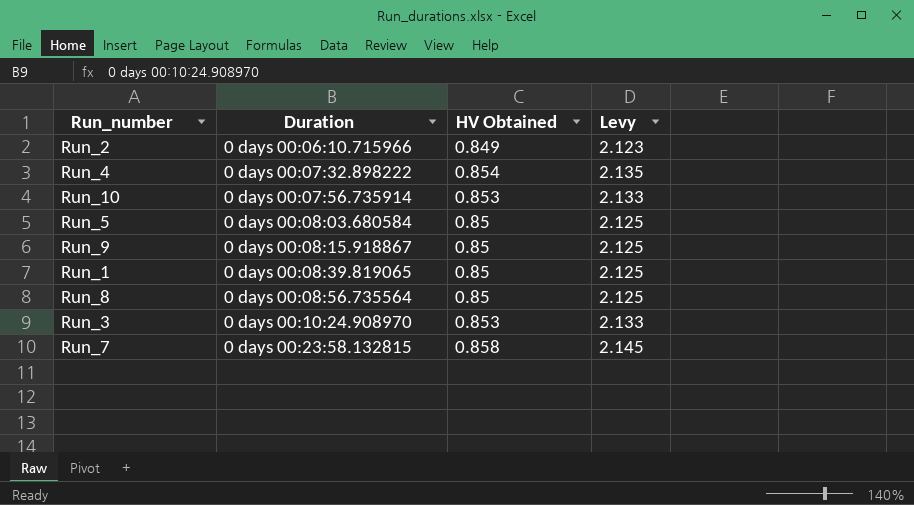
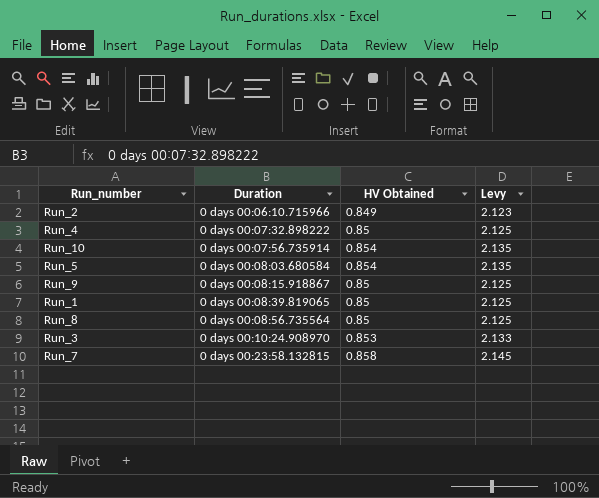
Run_4 | HV Obtained: 0.854 -> 0.85
Run_4 | Levy: 2.135 -> 2.125
Run_10 | HV Obtained: 0.853 -> 0.854
Run_10 | Levy: 2.133 -> 2.135
Run_5 | HV Obtained: 0.85 -> 0.854
Run_5 | Levy: 2.125 -> 2.135

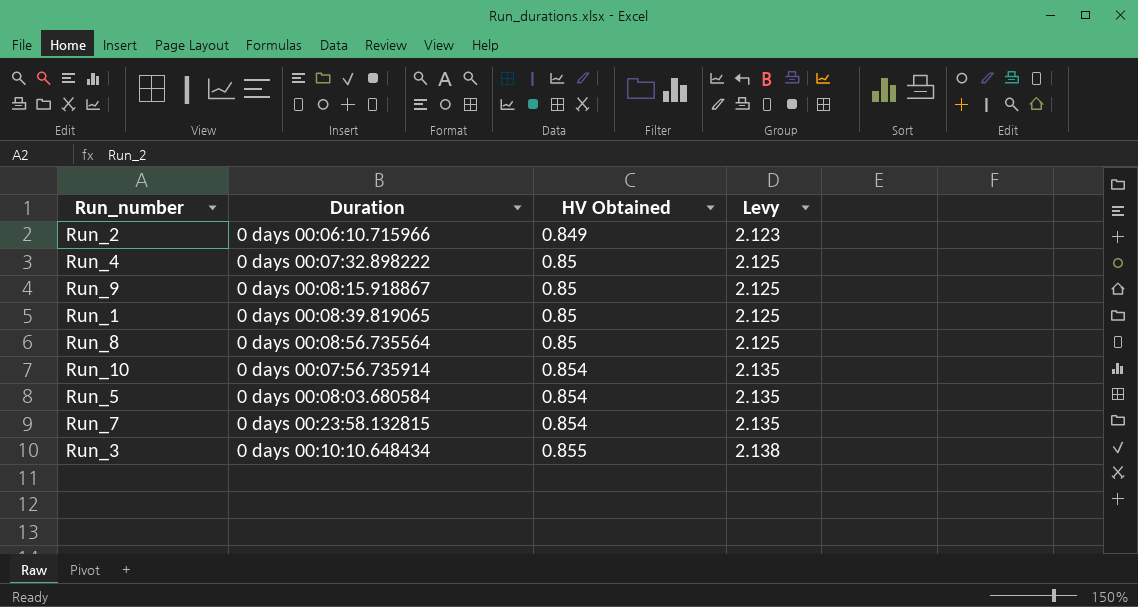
row order: Duration ascending -> HV Obtained ascending
Run_7 | HV Obtained: 0.858 -> 0.854
Run_7 | Levy: 2.145 -> 2.135
Run_3 | Duration: 0 days 00:10:24.908970 -> 0 days 00:10:10.648434
Run_3 | HV Obtained: 0.853 -> 0.855
Run_3 | Levy: 2.133 -> 2.138

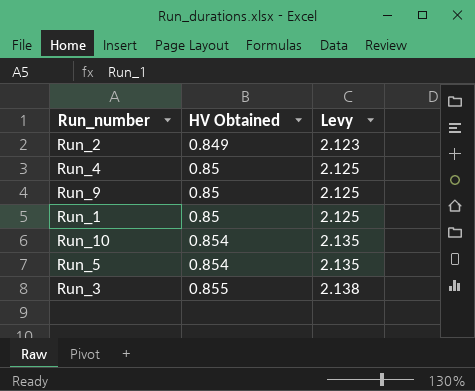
column Duration | position: 2 -> none
row Run_8: 0 days 00:08:56.735564 | 0.85 | 2.125 -> none
row Run_7: 0 days 00:23:58.132815 | 0.854 | 2.135 -> none

